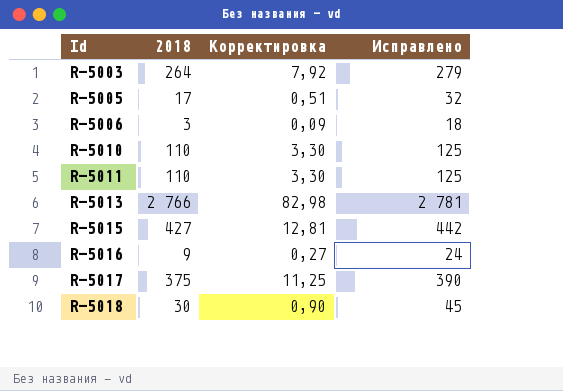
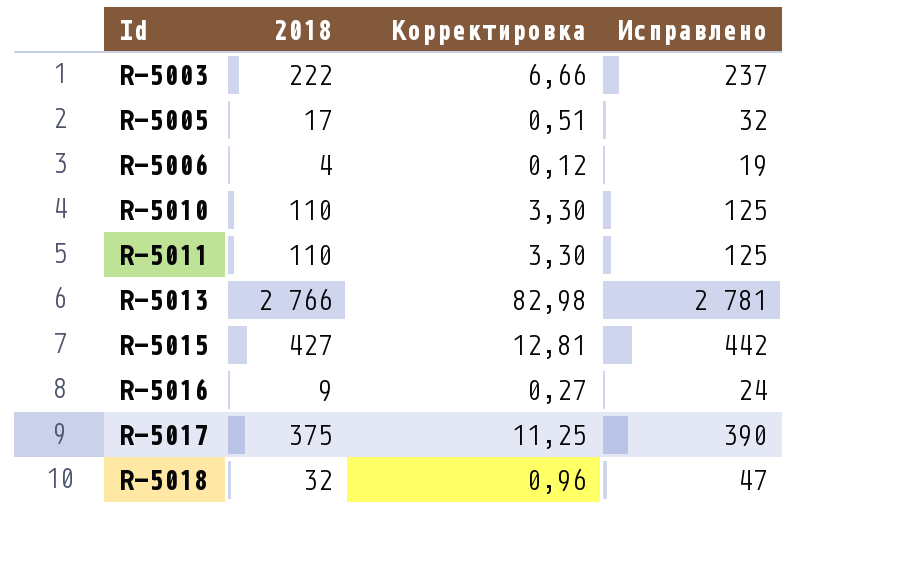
R-5003 | 2018: 264 -> 222
R-5003 | Корректировка: 7,92 -> 6,66
R-5003 | Исправлено: 279 -> 237
R-5006 | 2018: 3 -> 4
R-5006 | Корректировка: 0,09 -> 0,12
R-5006 | Исправлено: 18 -> 19
R-5018 | 2018: 30 -> 32
R-5018 | Корректировка: 0,90 -> 0,96
R-5018 | Исправлено: 45 -> 47

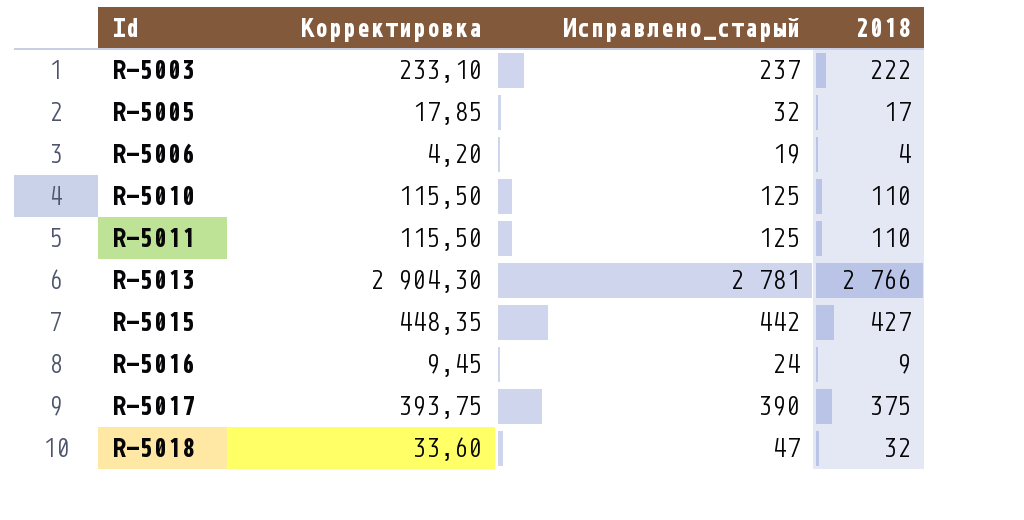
column Корректировка | formula: [2018] * 0,03 -> [2018] * 1,05
column name: Исправлено -> Исправлено_старый
column 2018 | position: 2 -> 4

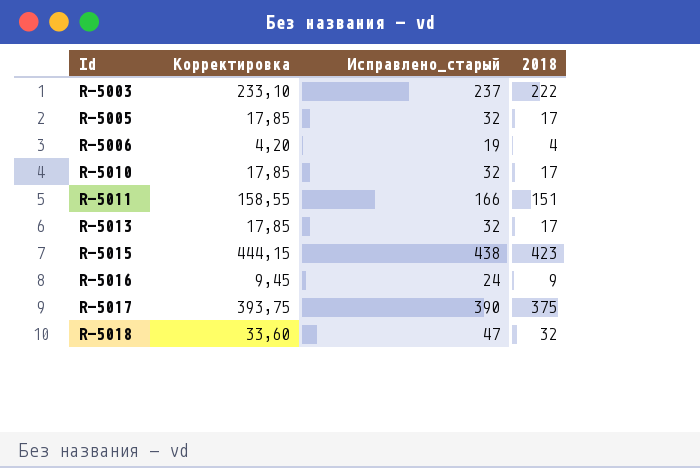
R-5010 | Корректировка: 115,50 -> 17,85
R-5010 | Исправлено_старый: 125 -> 32
R-5010 | 2018: 110 -> 17
R-5011 | Корректировка: 115,50 -> 158,55
R-5011 | Исправлено_старый: 125 -> 166
R-5011 | 2018: 110 -> 151
R-5013 | Корректировка: 2 904,30 -> 17,85
R-5013 | Исправлено_старый: 2 781 -> 32
R-5013 | 2018: 2 766 -> 17
R-5015 | Корректировка: 448,35 -> 444,15
R-5015 | Исправлено_старый: 442 -> 438
R-5015 | 2018: 427 -> 423

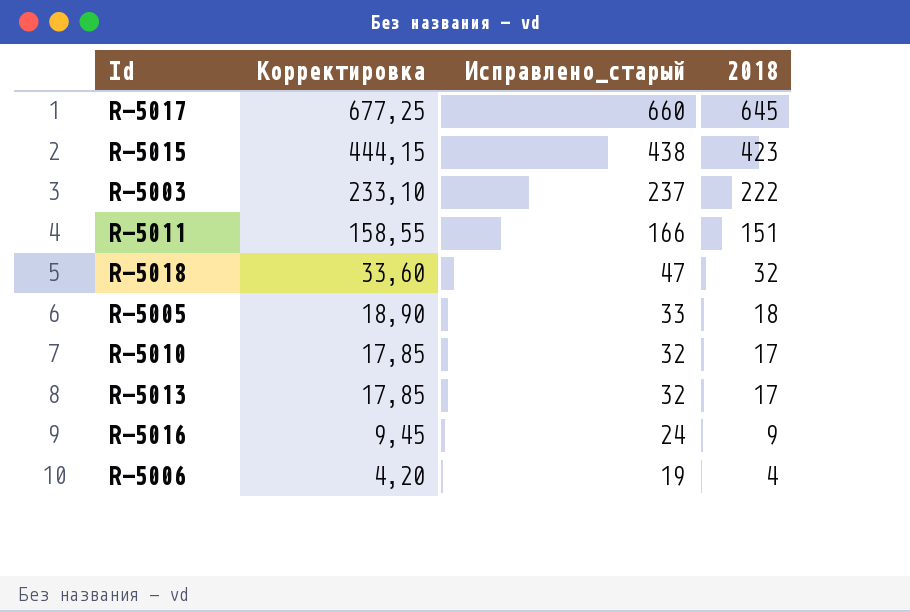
row order: Id ascending -> Корректировка descending
R-5017 | Корректировка: 393,75 -> 677,25
R-5017 | Исправлено_старый: 390 -> 660
R-5017 | 2018: 375 -> 645
R-5005 | Корректировка: 17,85 -> 18,90
R-5005 | Исправлено_старый: 32 -> 33
R-5005 | 2018: 17 -> 18

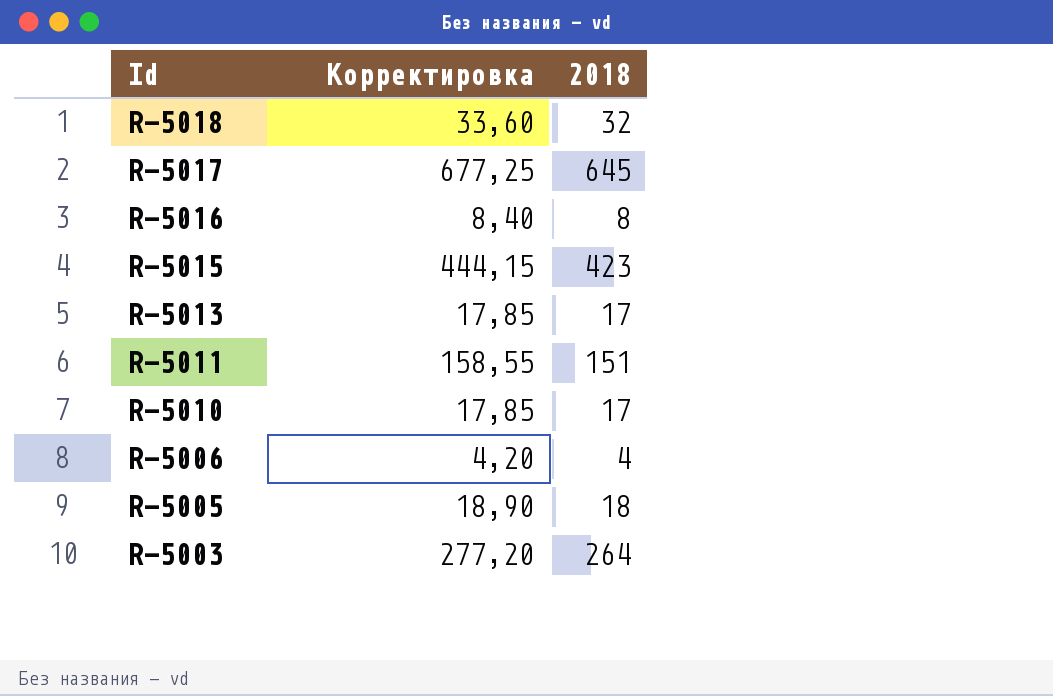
row order: Корректировка descending -> Id descending
column Исправлено_старый | formula: [2018] + 15 -> none
R-5016 | Корректировка: 9,45 -> 8,40
R-5016 | 2018: 9 -> 8
R-5003 | Корректировка: 233,10 -> 277,20
R-5003 | 2018: 222 -> 264

